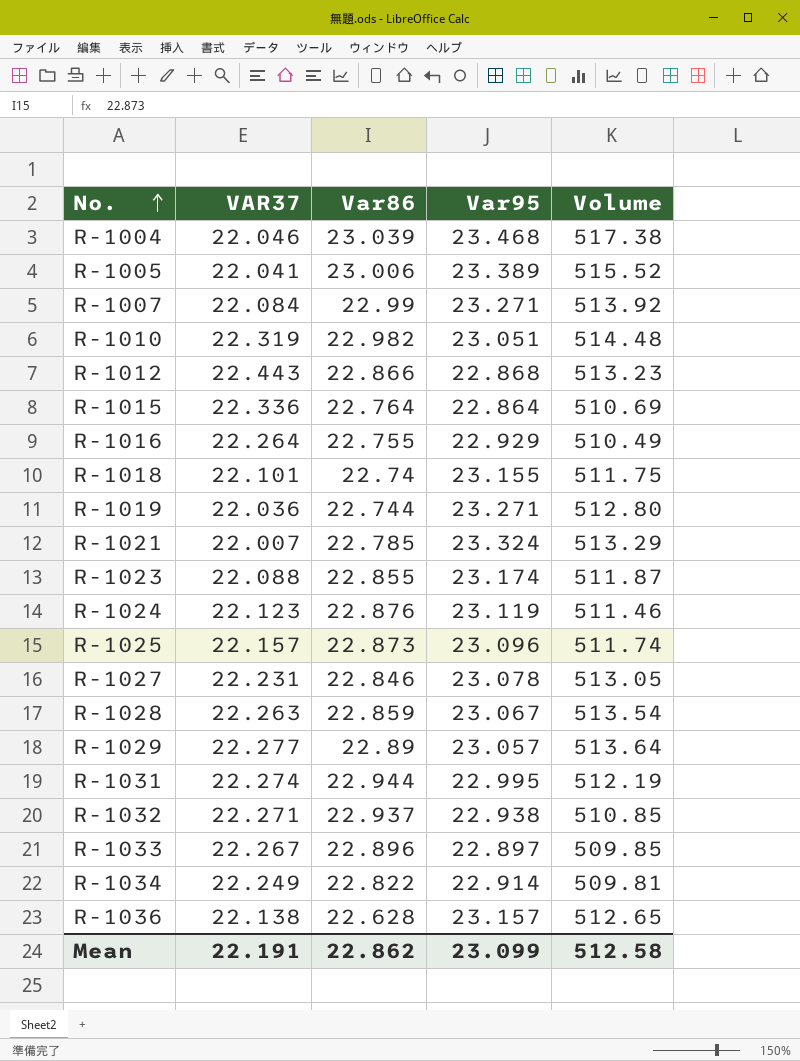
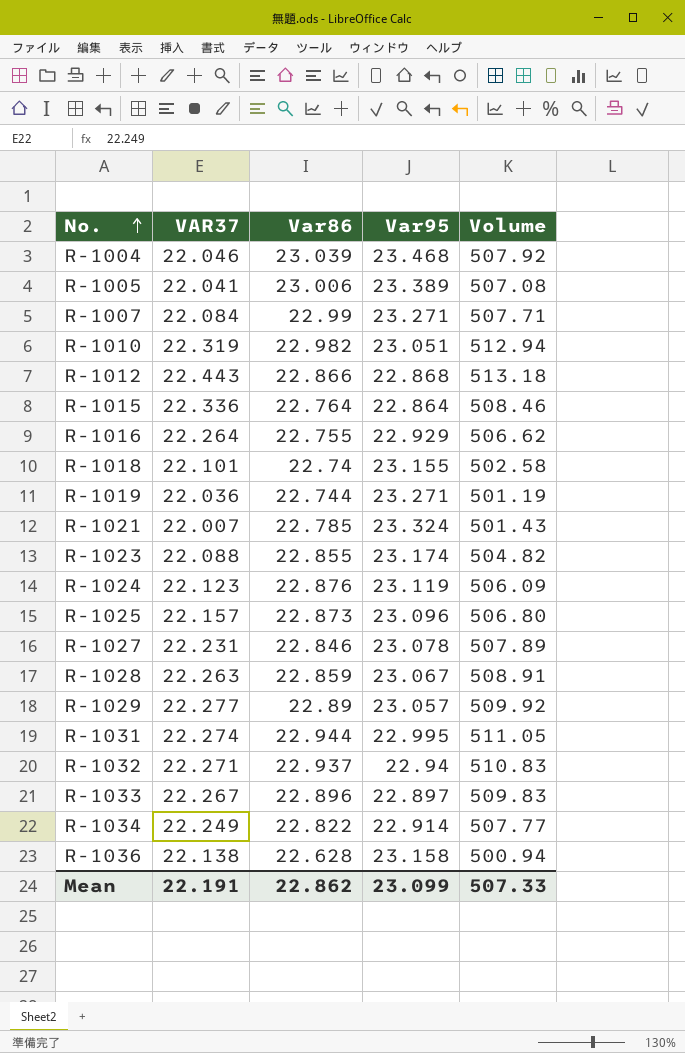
column Volume | formula: [VAR37] * [Var95] -> [VAR37] * [Var86]
R-1032 | Var95: 22.938 -> 22.94
R-1036 | Var95: 23.157 -> 23.158
Mean | Volume: 512.58 -> 507.33

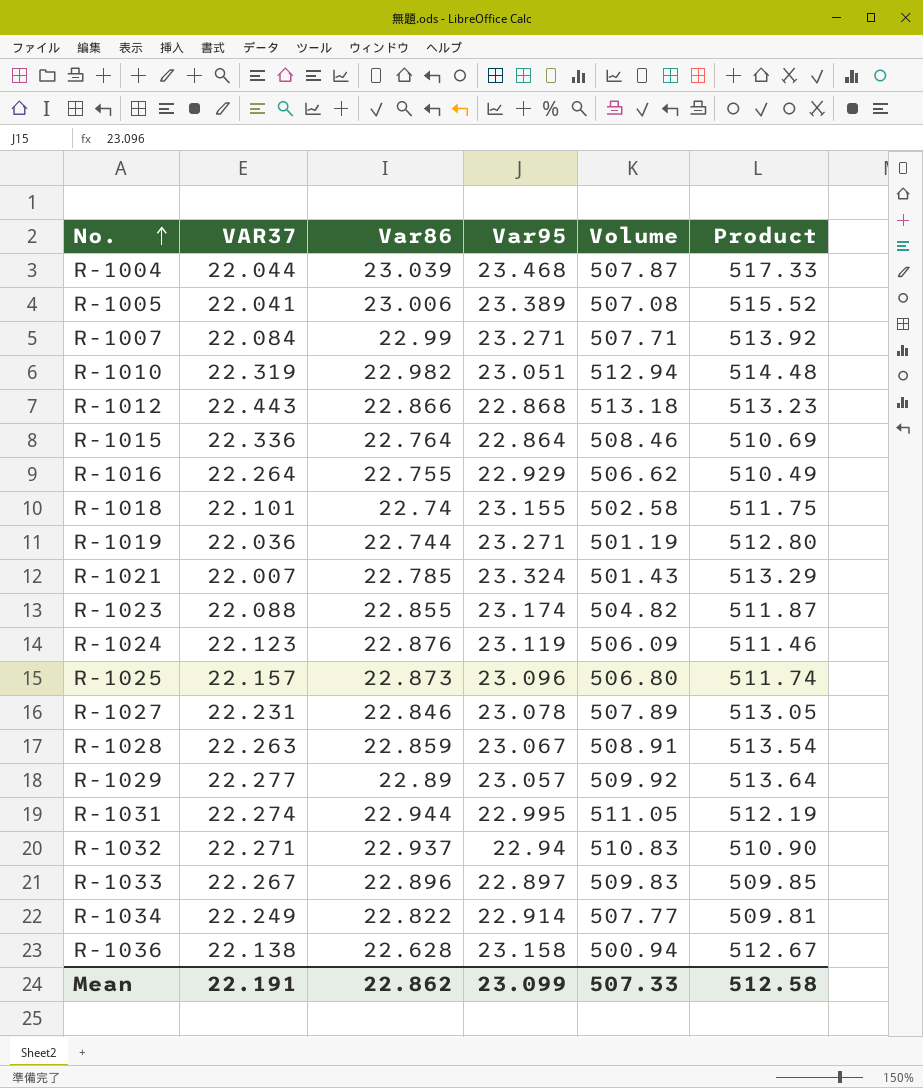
column Product | formula: none -> [VAR37] * [Var95]
R-1004 | VAR37: 22.046 -> 22.044
R-1004 | Volume: 507.92 -> 507.87

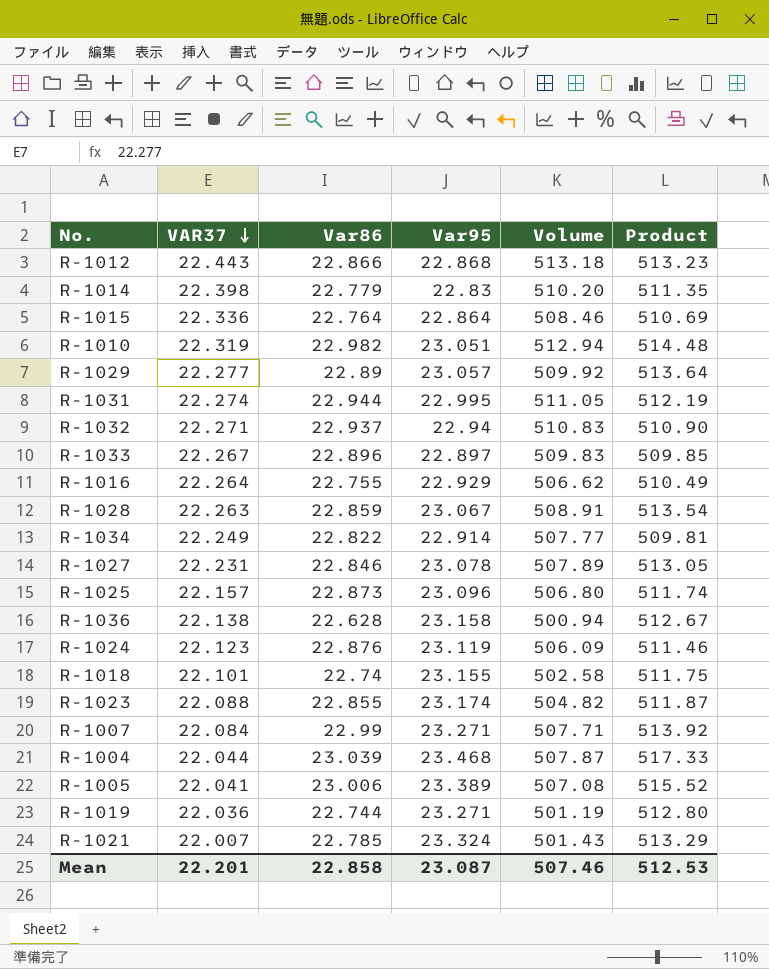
row order: No. ascending -> VAR37 descending
row R-1014: none -> 22.398 | 22.779 | 22.83 | 510.20 | 511.35
Mean | VAR37: 22.191 -> 22.201
Mean | Var86: 22.862 -> 22.858
Mean | Var95: 23.099 -> 23.087
Mean | Volume: 507.33 -> 507.46
Mean | Product: 512.58 -> 512.53

